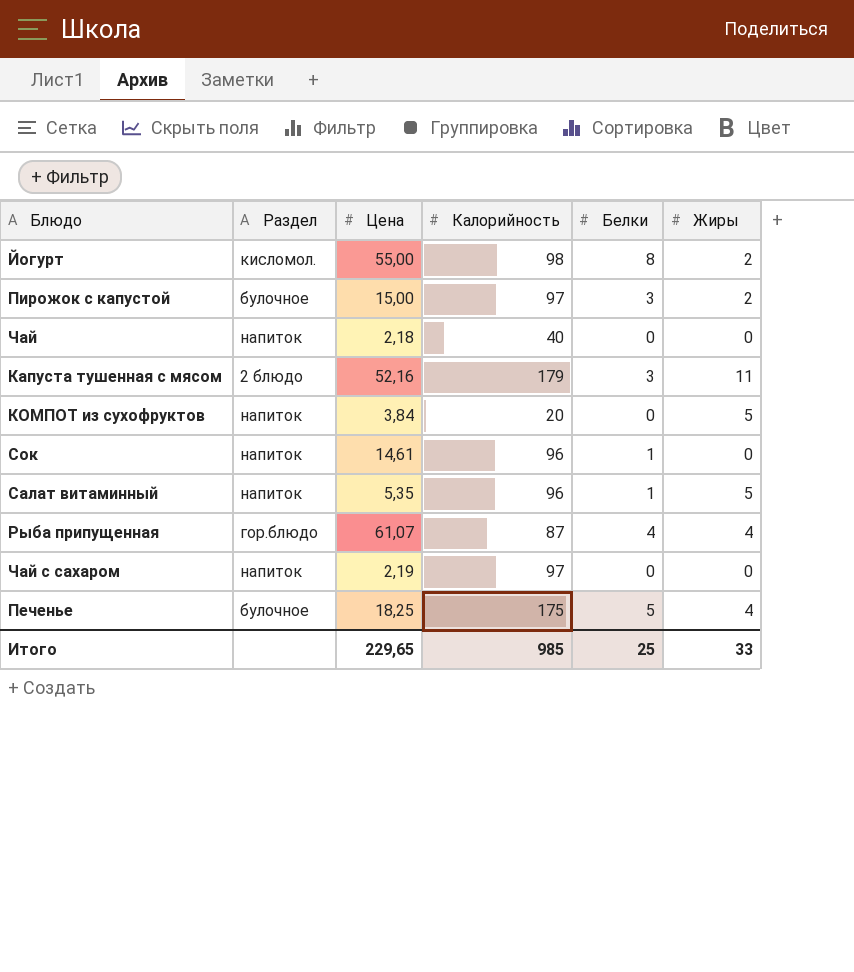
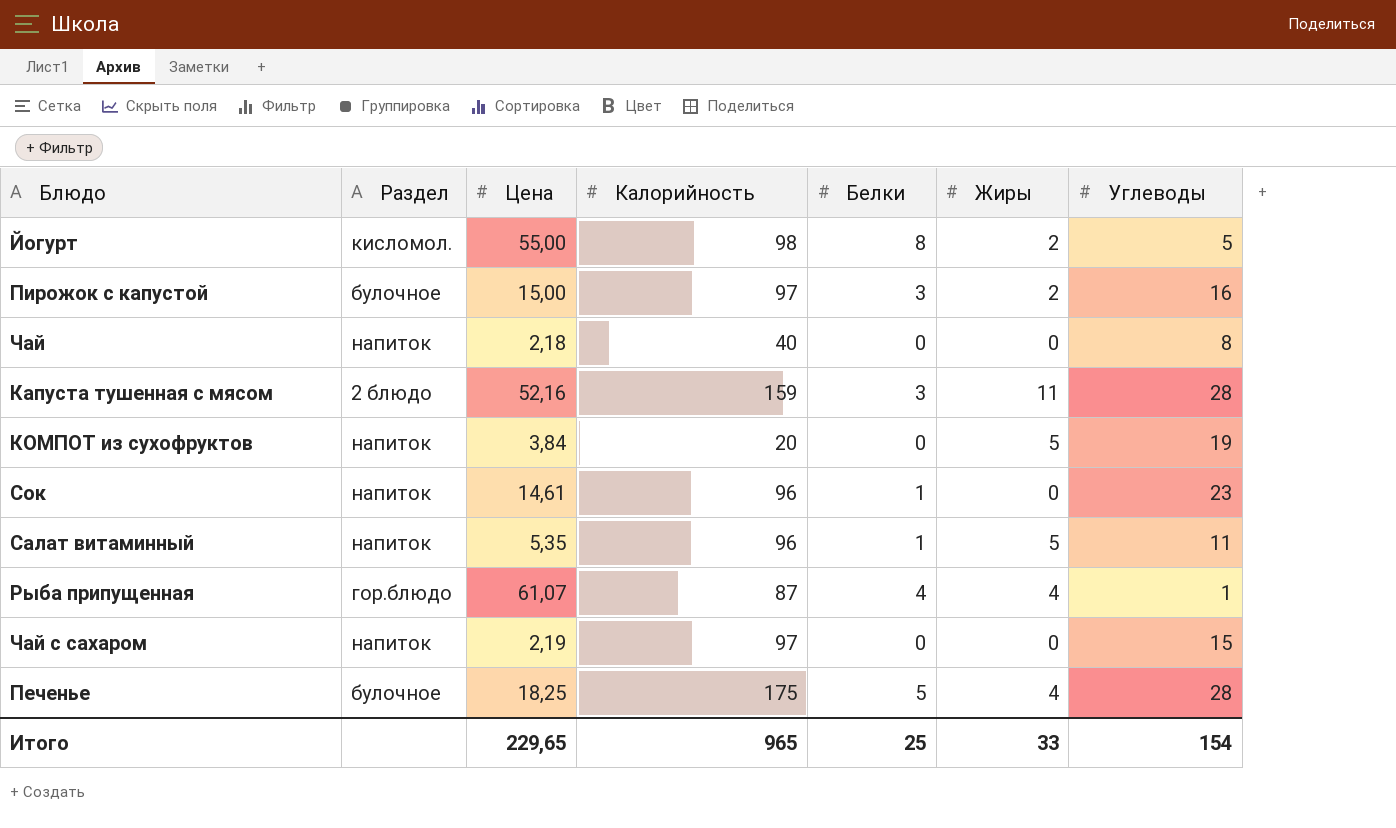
column Углеводы | position: none -> 7
Капуста тушенная с мясом | Калорийность: 179 -> 159
Итого | Калорийность: 985 -> 965

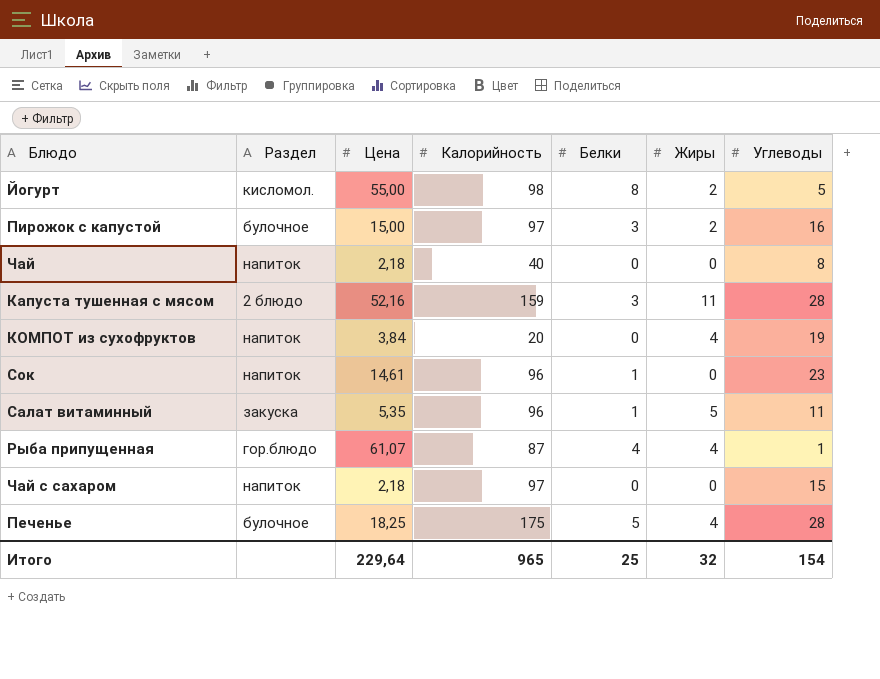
КОМПОТ из сухофруктов | Жиры: 5 -> 4
Салат витаминный | Раздел: напиток -> закуска
Чай с сахаром | Цена: 2,19 -> 2,18
Итого | Цена: 229,65 -> 229,64
Итого | Жиры: 33 -> 32

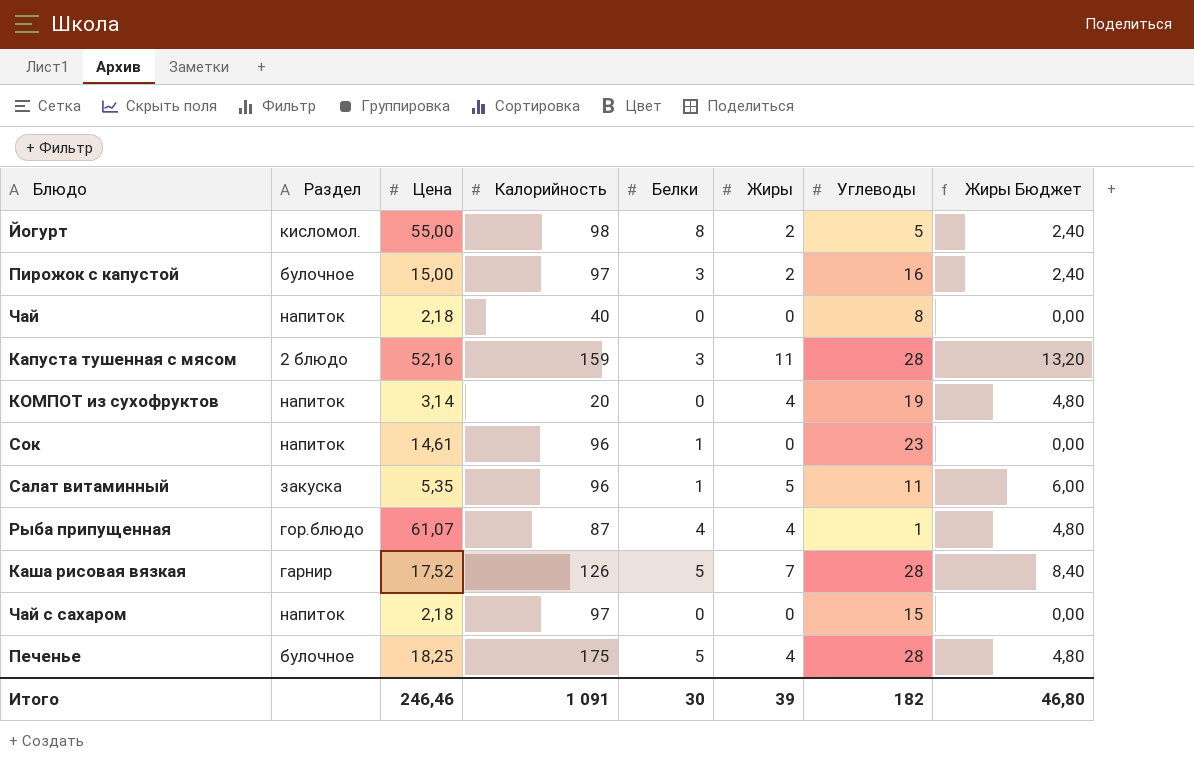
column Жиры Бюджет | formula: none -> [Жиры] * 1,2
КОМПОТ из сухофруктов | Цена: 3,84 -> 3,14
row Каша рисовая вязкая: none -> гарнир | 17,52 | 126 | 5 | 7 | 28 | 8,40
Итого | Цена: 229,64 -> 246,46
Итого | Калорийность: 965 -> 1 091
Итого | Белки: 25 -> 30
Итого | Жиры: 32 -> 39
Итого | Углеводы: 154 -> 182

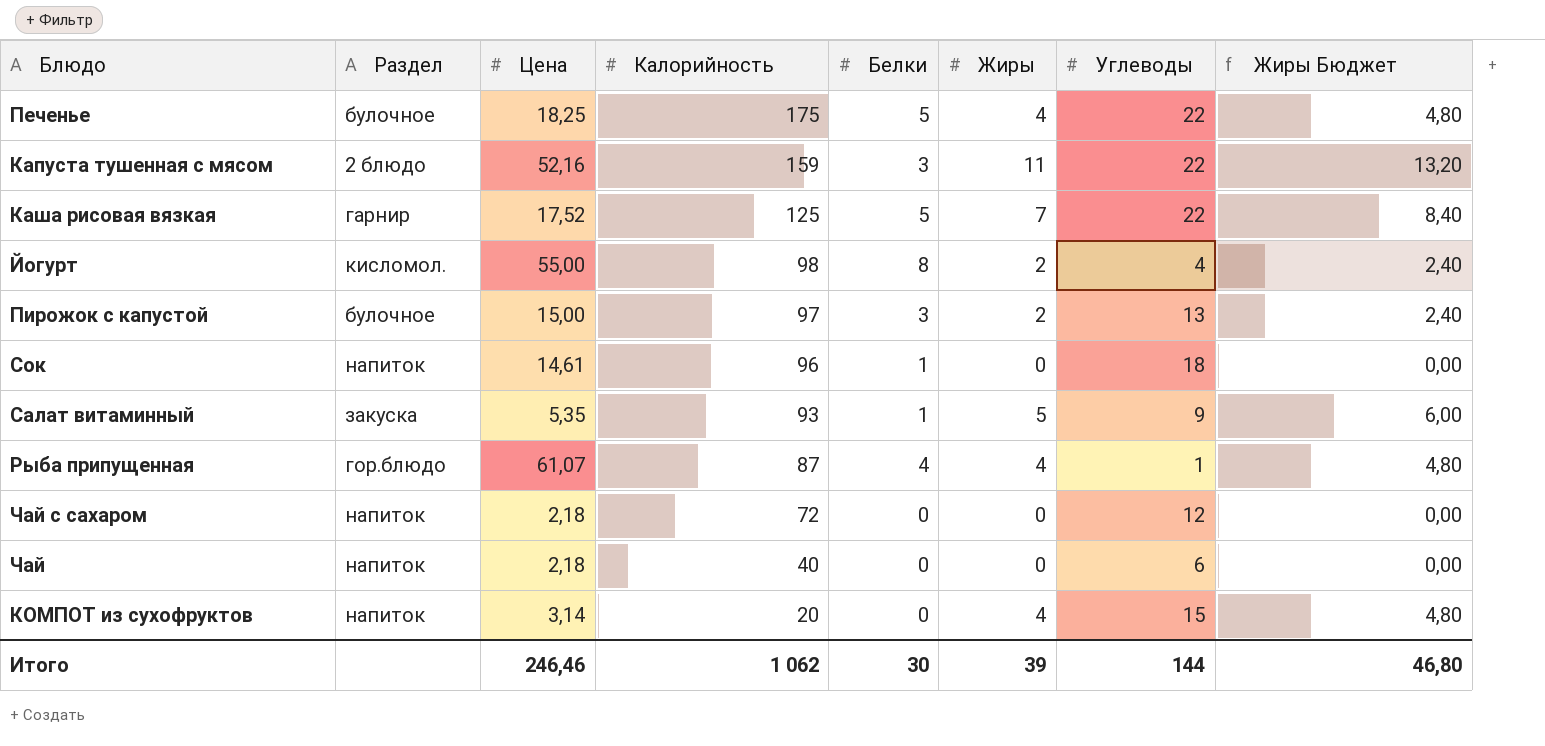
row order: none -> Калорийность descending
Печенье | Углеводы: 28 -> 22
Капуста тушенная с мясом | Углеводы: 28 -> 22
Каша рисовая вязкая | Калорийность: 126 -> 125
Каша рисовая вязкая | Углеводы: 28 -> 22
Йогурт | Углеводы: 5 -> 4
Пирожок с капустой | Углеводы: 16 -> 13
Сок | Углеводы: 23 -> 18
Салат витаминный | Калорийность: 96 -> 93
Салат витаминный | Углеводы: 11 -> 9
Чай с сахаром | Калорийность: 97 -> 72
Чай с сахаром | Углеводы: 15 -> 12
Чай | Углеводы: 8 -> 6
КОМПОТ из сухофруктов | Углеводы: 19 -> 15
Итого | Калорийность: 1 091 -> 1 062
Итого | Углеводы: 182 -> 144

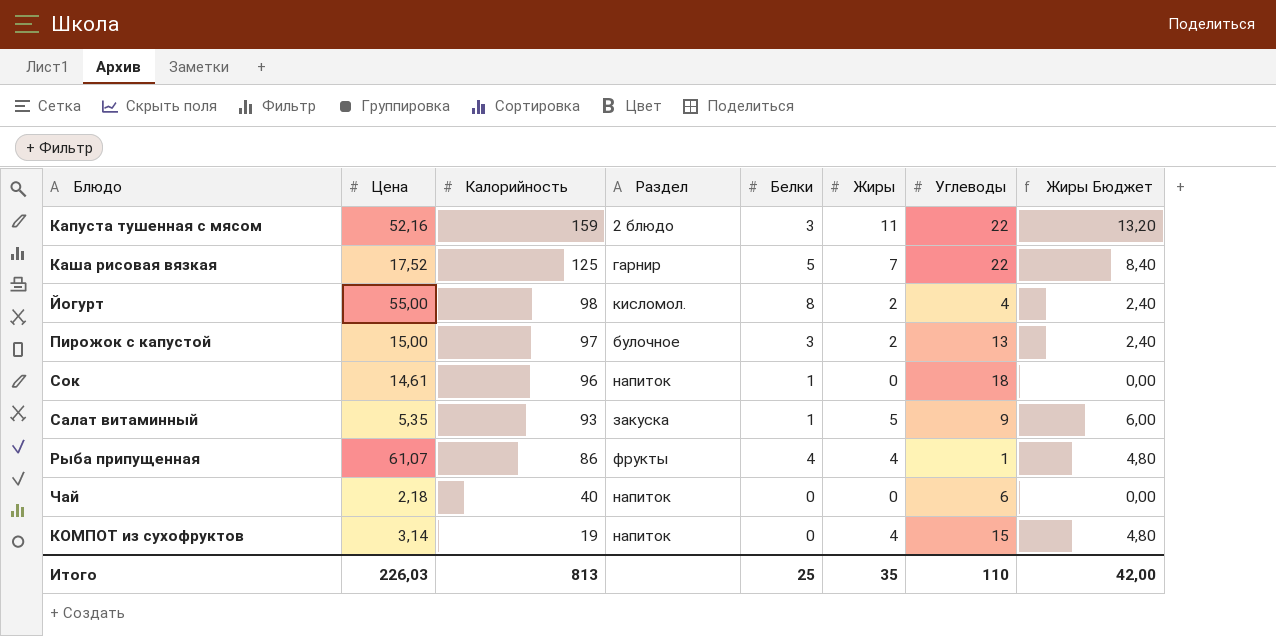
column Раздел | position: 2 -> 4
row Печенье: булочное | 18,25 | 175 | 5 | 4 | 22 | 4,80 -> none
row Чай с сахаром: напиток | 2,18 | 72 | 0 | 0 | 12 | 0,00 -> none
Рыба припущенная | Калорийность: 87 -> 86
Рыба припущенная | Раздел: гор.блюдо -> фрукты
КОМПОТ из сухофруктов | Калорийность: 20 -> 19
Итого | Цена: 246,46 -> 226,03
Итого | Калорийность: 1 062 -> 813
Итого | Белки: 30 -> 25
Итого | Жиры: 39 -> 35
Итого | Углеводы: 144 -> 110
Итого | Жиры Бюджет: 46,80 -> 42,00

